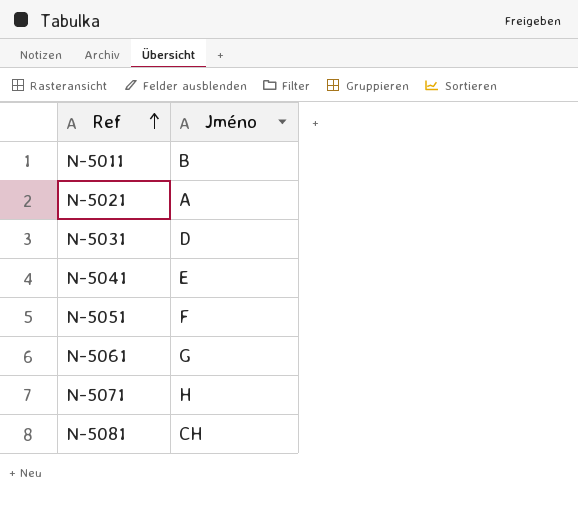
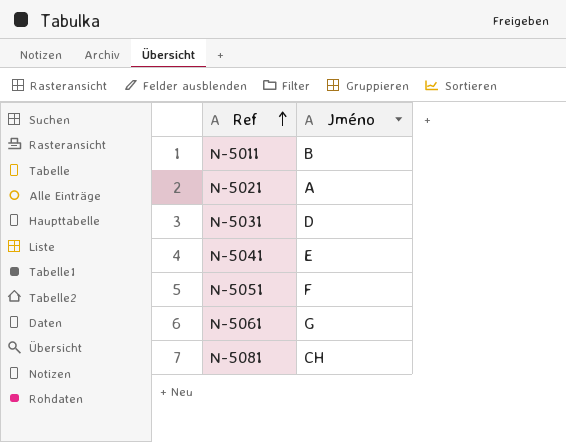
row N-5071: H -> none

